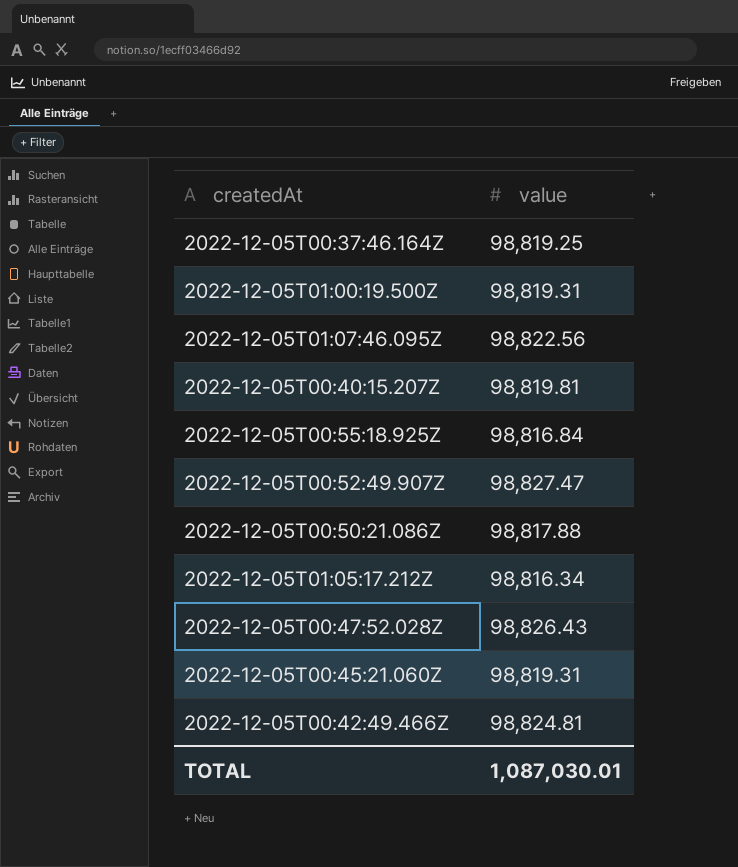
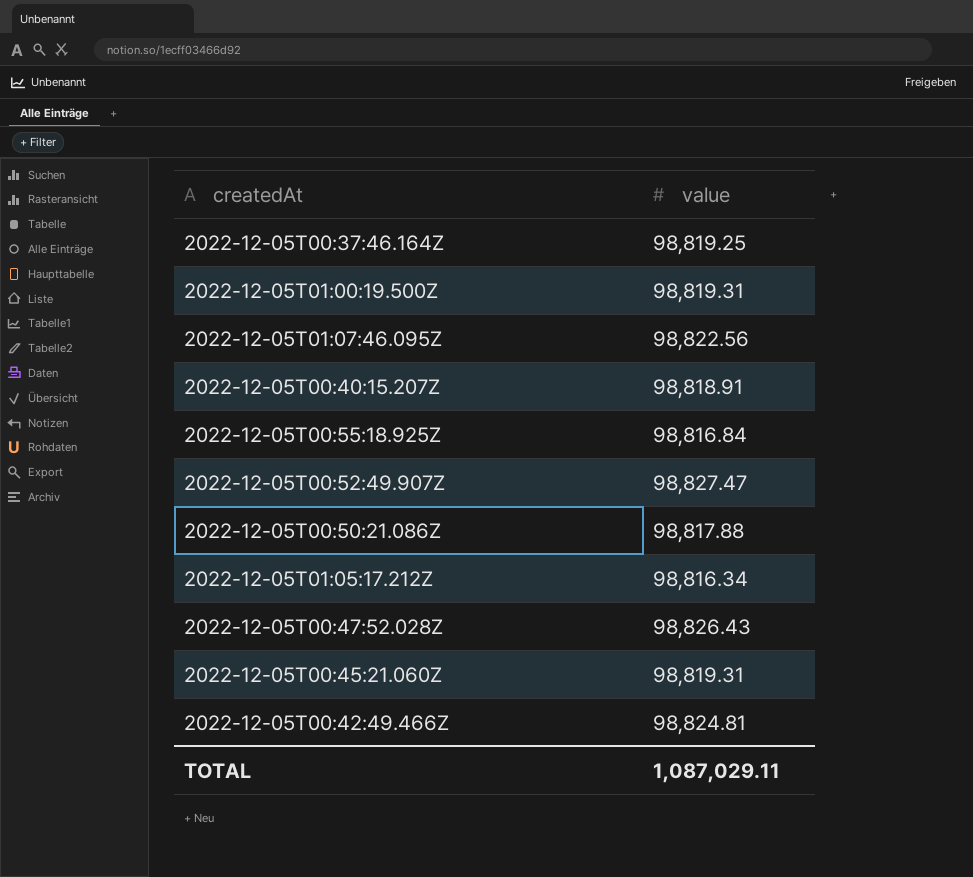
2022-12-05T00:40:15.207Z | value: 98,819.81 -> 98,818.91
TOTAL | value: 1,087,030.01 -> 1,087,029.11

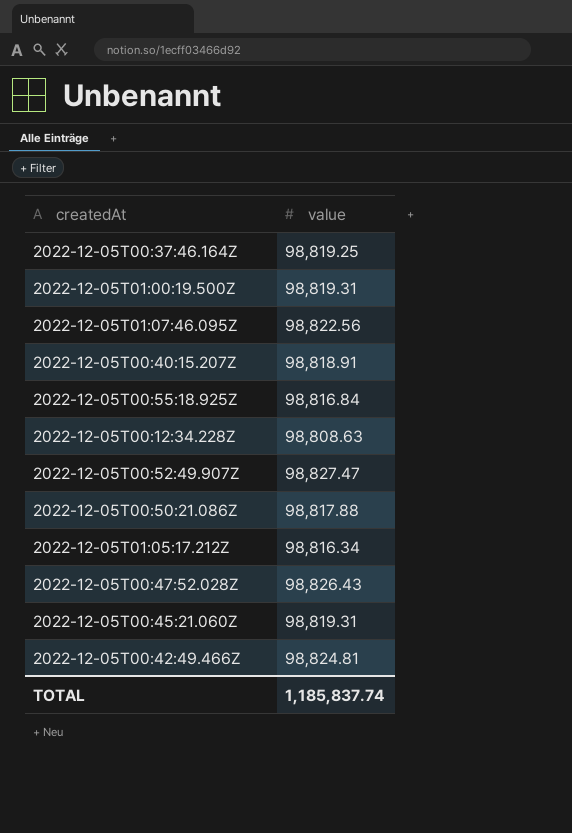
row 2022-12-05T00:12:34.228Z: none -> 98,808.63
TOTAL | value: 1,087,029.11 -> 1,185,837.74

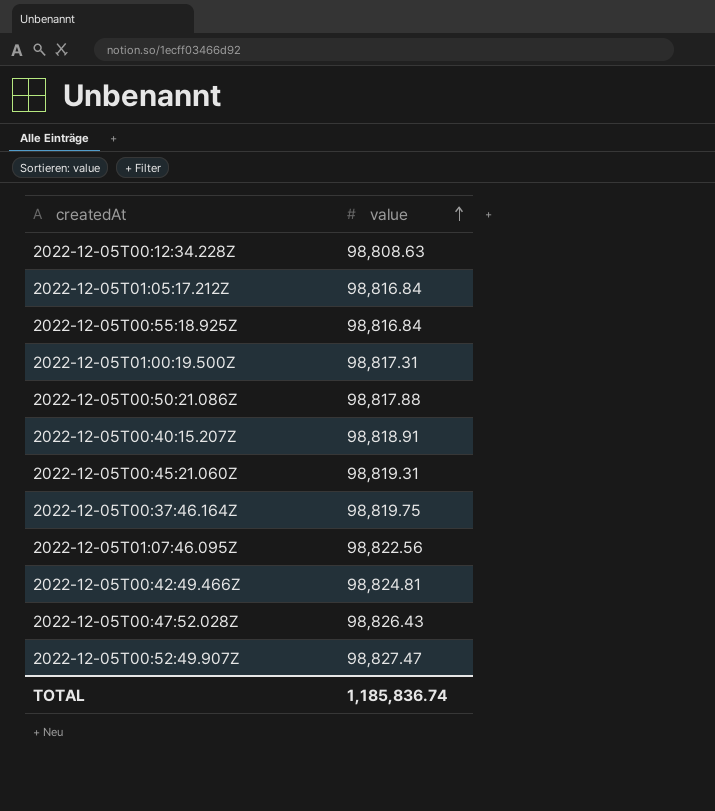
row order: none -> value ascending
2022-12-05T01:05:17.212Z | value: 98,816.34 -> 98,816.84
2022-12-05T01:00:19.500Z | value: 98,819.31 -> 98,817.31
2022-12-05T00:37:46.164Z | value: 98,819.25 -> 98,819.75
TOTAL | value: 1,185,837.74 -> 1,185,836.74

